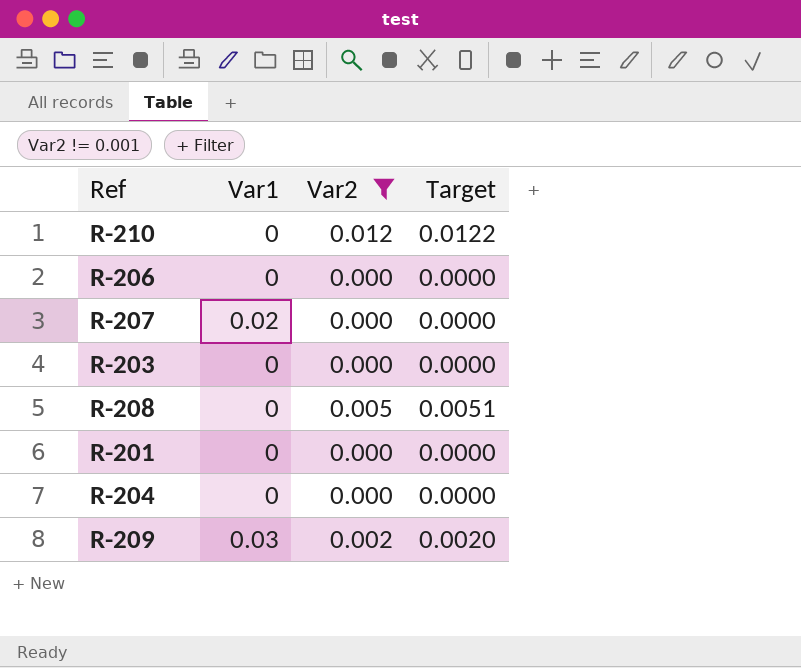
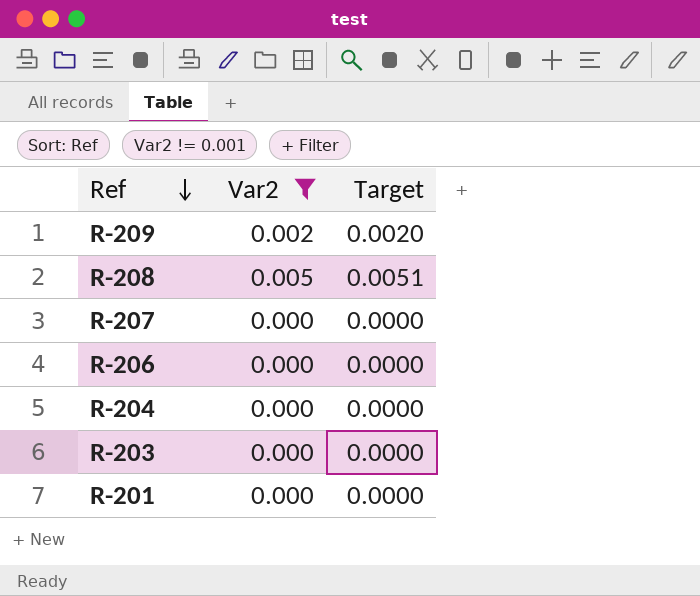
row order: none -> Ref descending
column Var1 | position: 2 -> none
row R-210: 0 | 0.012 | 0.0122 -> none

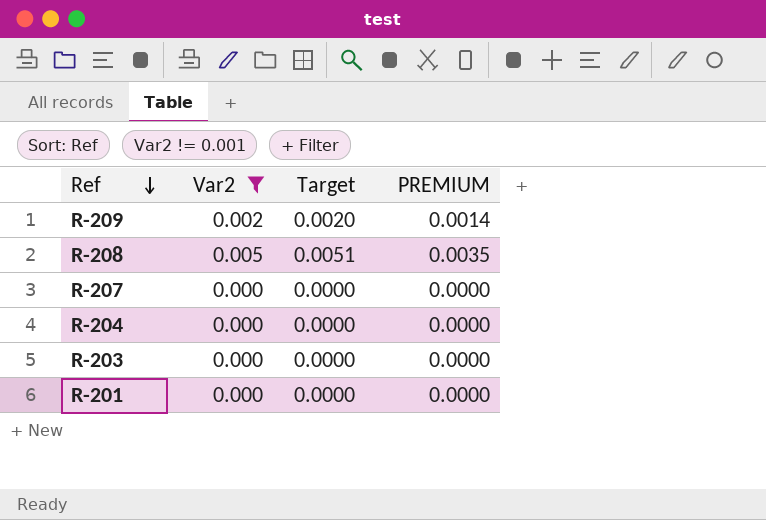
column PREMIUM | formula: none -> [Var2] * 0.7
row R-206: 0.000 | 0.0000 -> none

